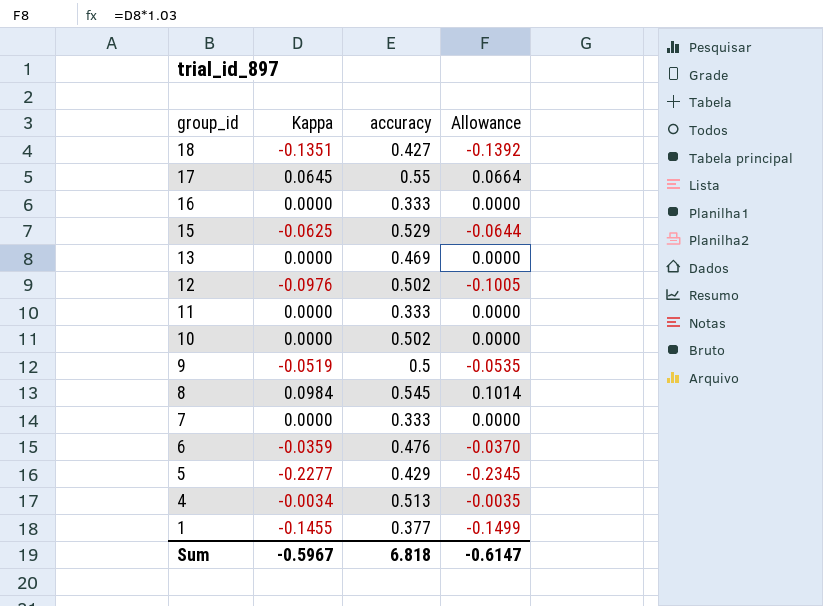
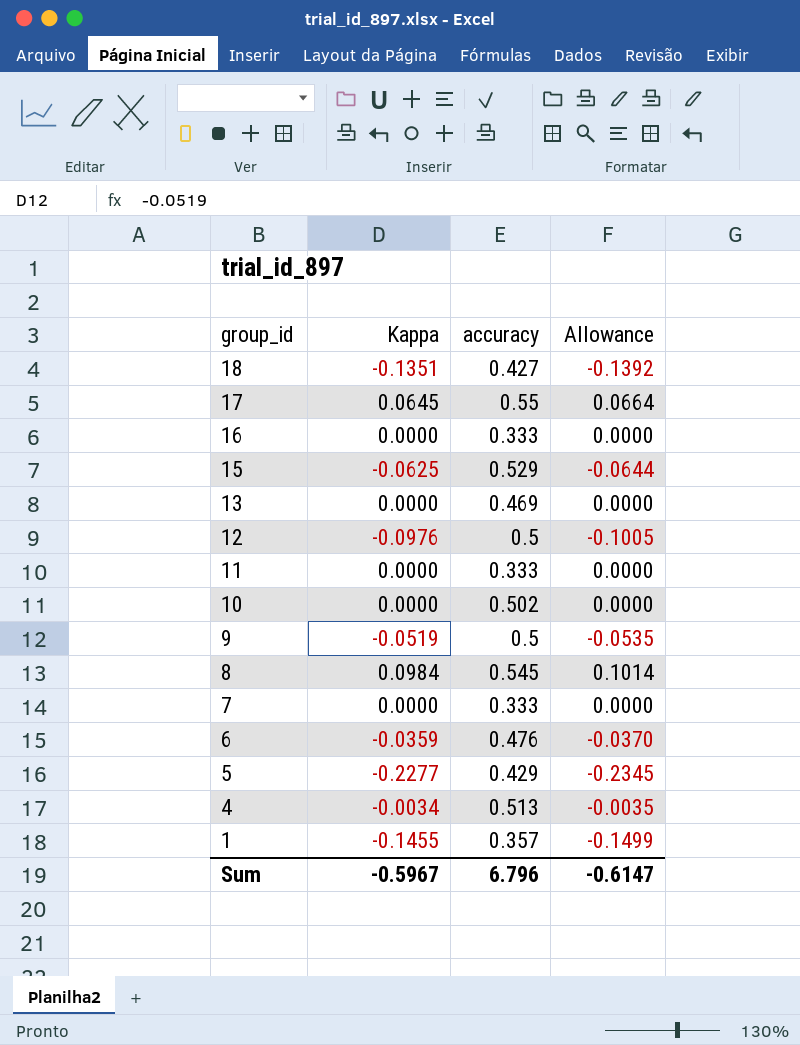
12 | accuracy: 0.502 -> 0.5
1 | accuracy: 0.377 -> 0.357
Sum | accuracy: 6.818 -> 6.796

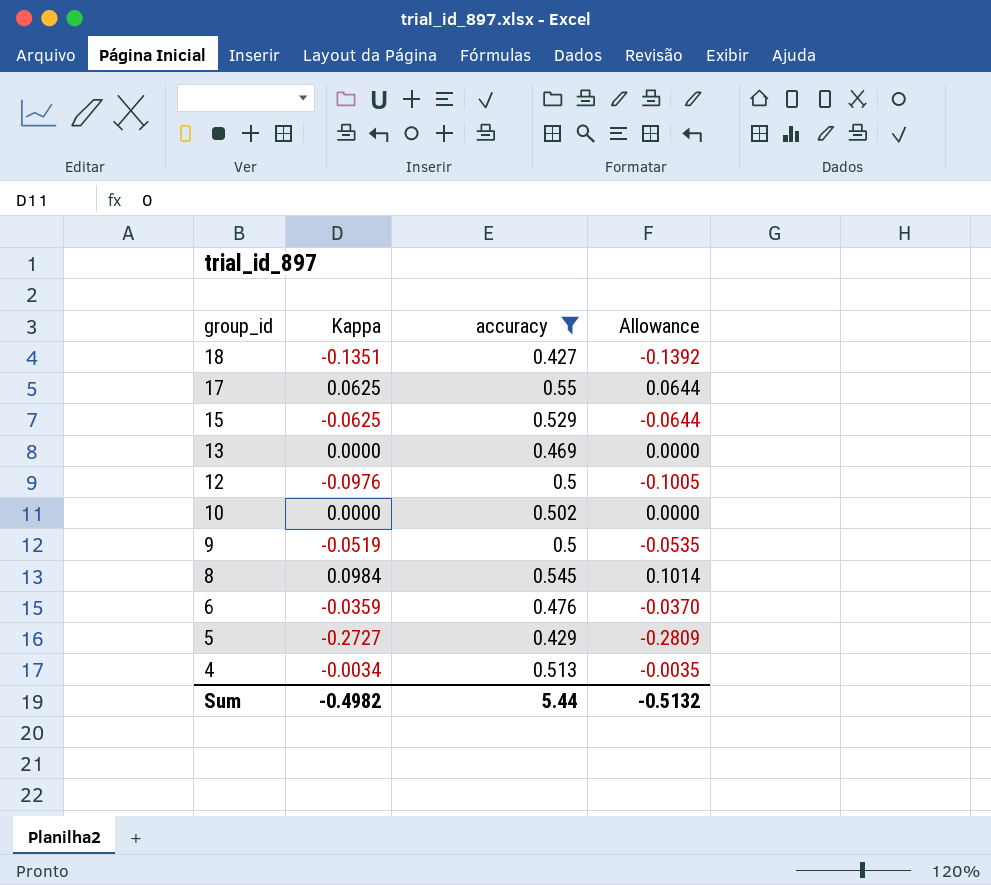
filter: none -> accuracy >= 0.427
17 | Kappa: 0.0645 -> 0.0625
17 | Allowance: 0.0664 -> 0.0644
5 | Kappa: -0.2277 -> -0.2727
5 | Allowance: -0.2345 -> -0.2809
Sum | Kappa: -0.5967 -> -0.4982
Sum | accuracy: 6.796 -> 5.44
Sum | Allowance: -0.6147 -> -0.5132

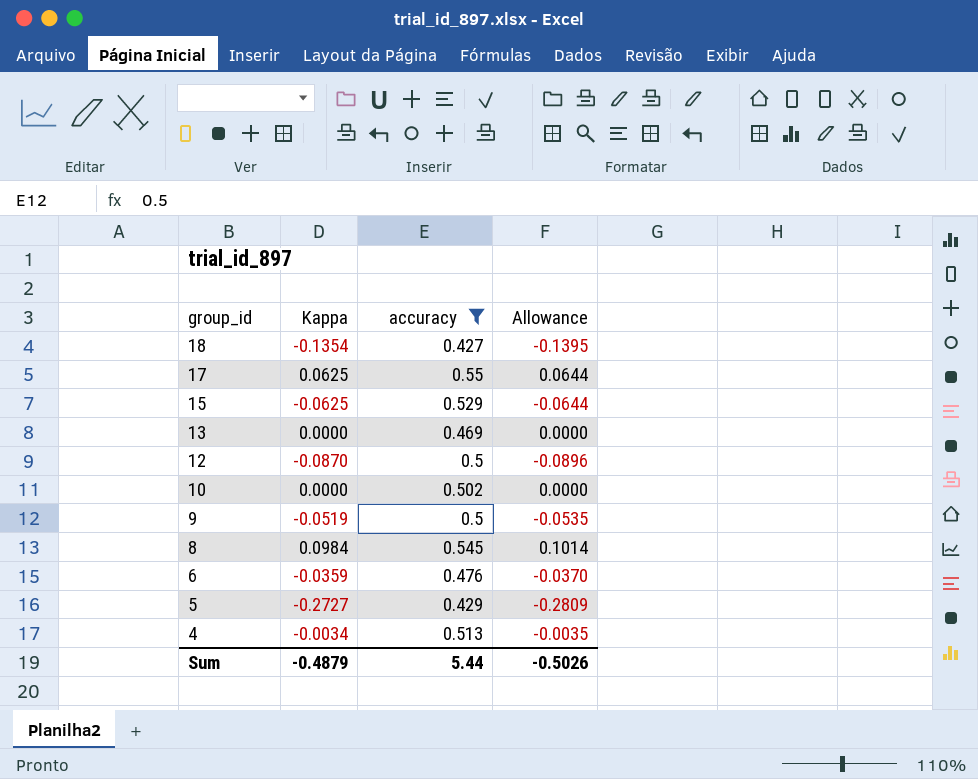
18 | Kappa: -0.1351 -> -0.1354
18 | Allowance: -0.1392 -> -0.1395
12 | Kappa: -0.0976 -> -0.0870
12 | Allowance: -0.1005 -> -0.0896
Sum | Kappa: -0.4982 -> -0.4879
Sum | Allowance: -0.5132 -> -0.5026

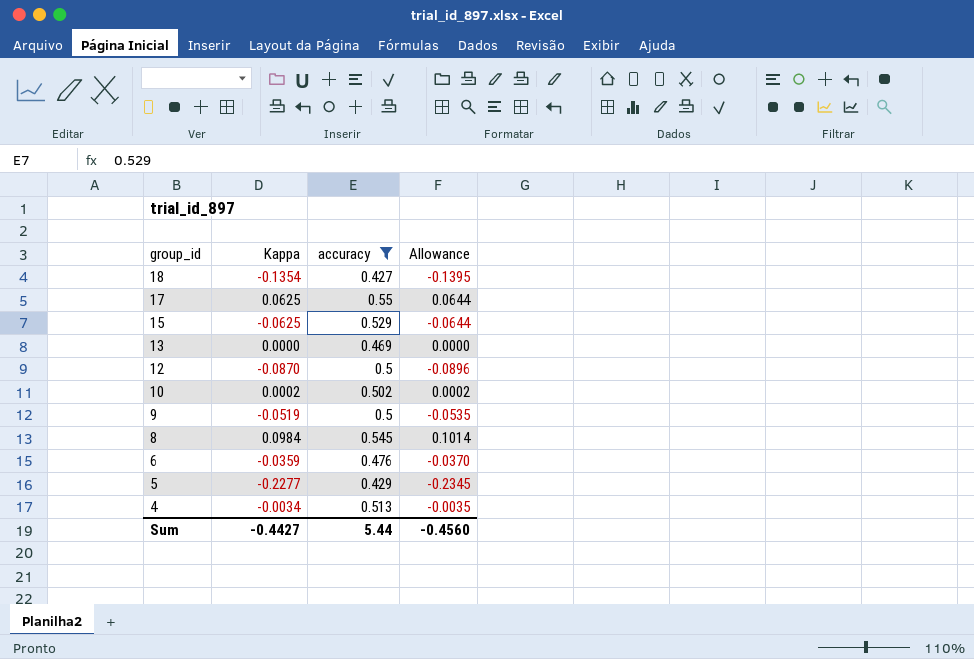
10 | Kappa: 0.0000 -> 0.0002
10 | Allowance: 0.0000 -> 0.0002
5 | Kappa: -0.2727 -> -0.2277
5 | Allowance: -0.2809 -> -0.2345
Sum | Kappa: -0.4879 -> -0.4427
Sum | Allowance: -0.5026 -> -0.4560

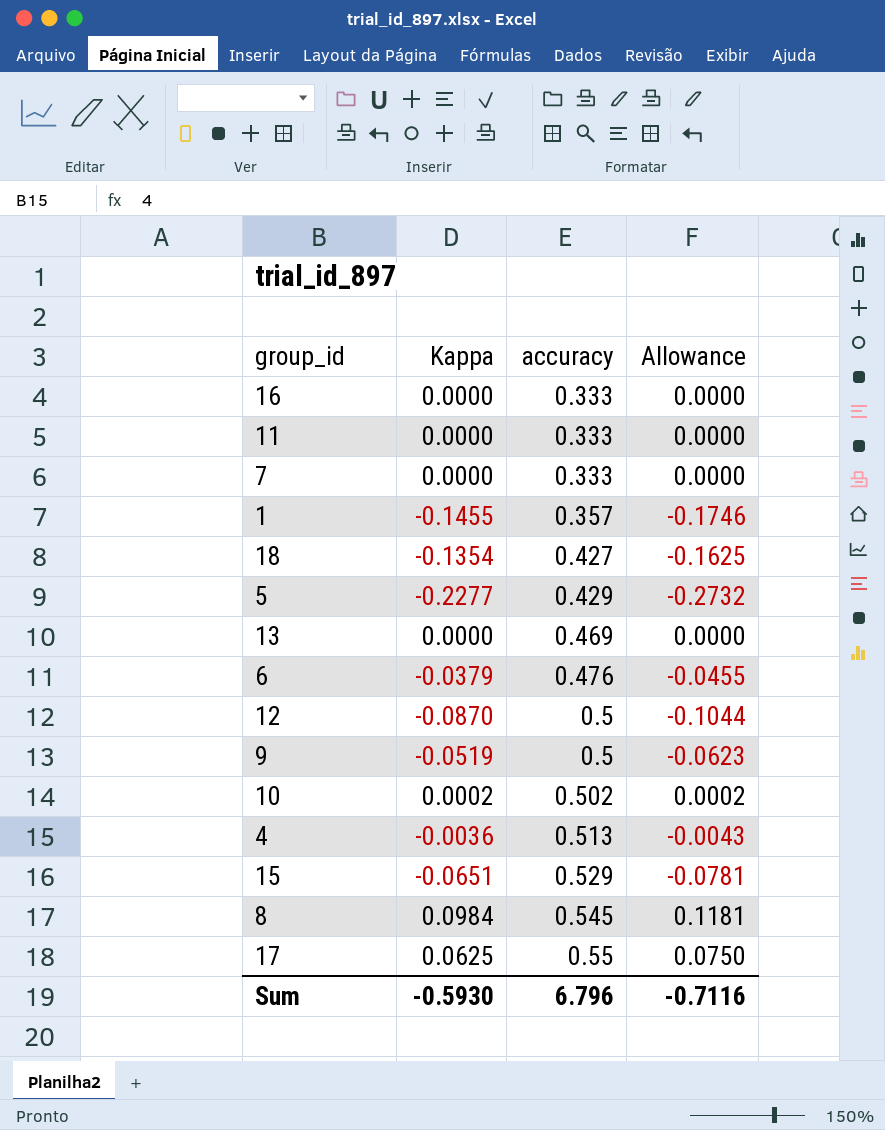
filter: accuracy >= 0.427 -> none
row order: group_id descending -> accuracy ascending
column Allowance | formula: [Kappa] * 1.03 -> [Kappa] * 1.2
6 | Kappa: -0.0359 -> -0.0379
4 | Kappa: -0.0034 -> -0.0036
15 | Kappa: -0.0625 -> -0.0651
Sum | Kappa: -0.4427 -> -0.5930
Sum | accuracy: 5.44 -> 6.796
Sum | Allowance: -0.4560 -> -0.7116

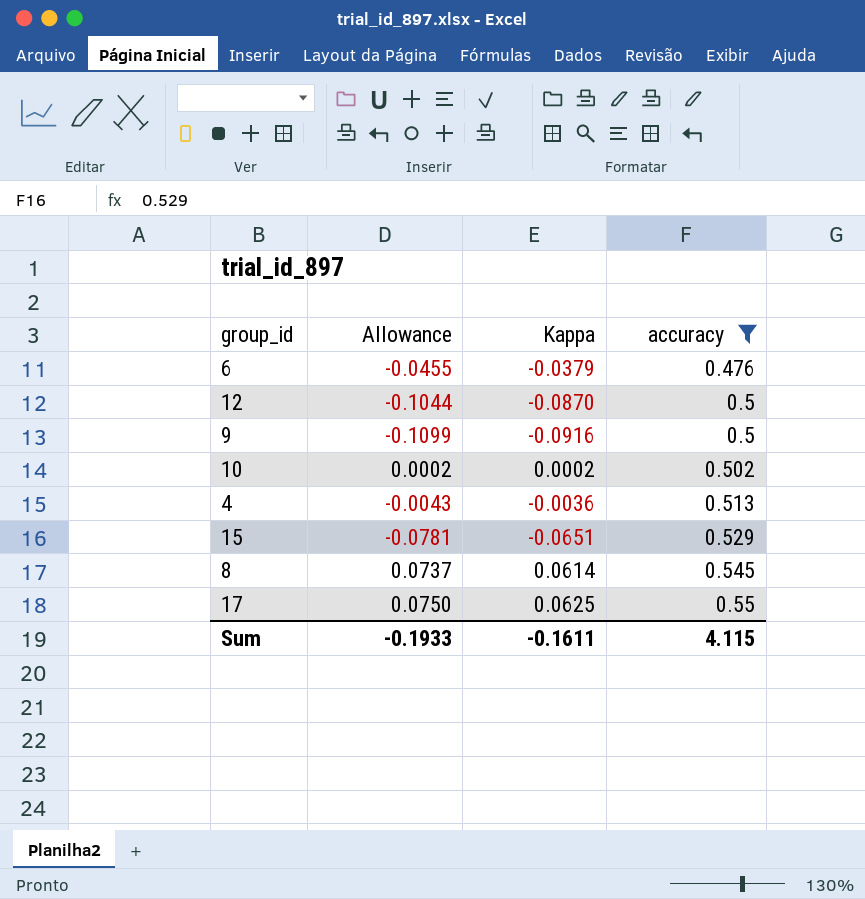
filter: none -> accuracy >= 0.476
column Allowance | position: 4 -> 2
9 | Allowance: -0.0623 -> -0.1099
9 | Kappa: -0.0519 -> -0.0916
8 | Allowance: 0.1181 -> 0.0737
8 | Kappa: 0.0984 -> 0.0614
Sum | Allowance: -0.7116 -> -0.1933
Sum | Kappa: -0.5930 -> -0.1611
Sum | accuracy: 6.796 -> 4.115

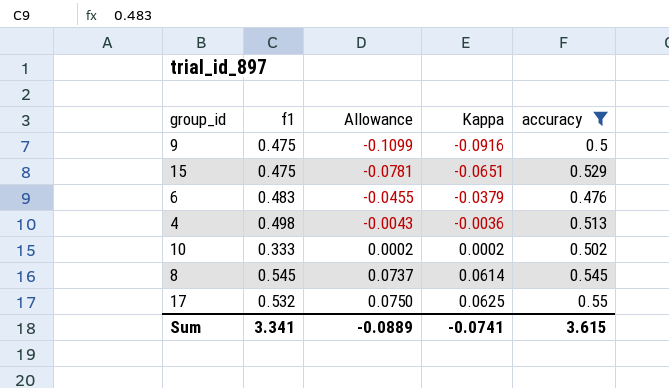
row order: accuracy ascending -> Allowance ascending
column f1 | position: none -> 2
row 12: -0.1044 | -0.0870 | 0.5 -> none
Sum | Allowance: -0.1933 -> -0.0889
Sum | Kappa: -0.1611 -> -0.0741
Sum | accuracy: 4.115 -> 3.615

